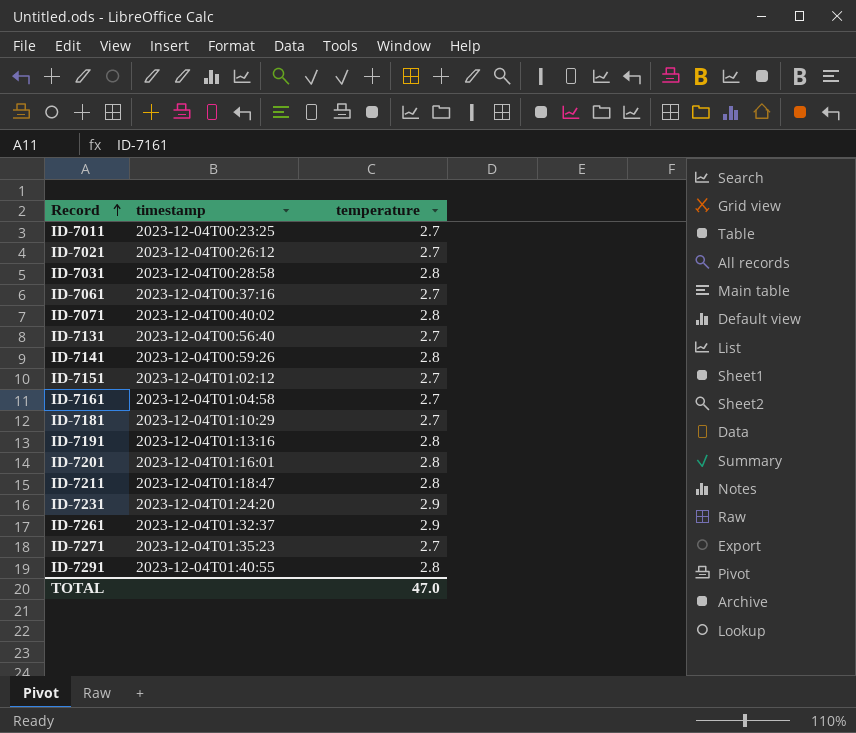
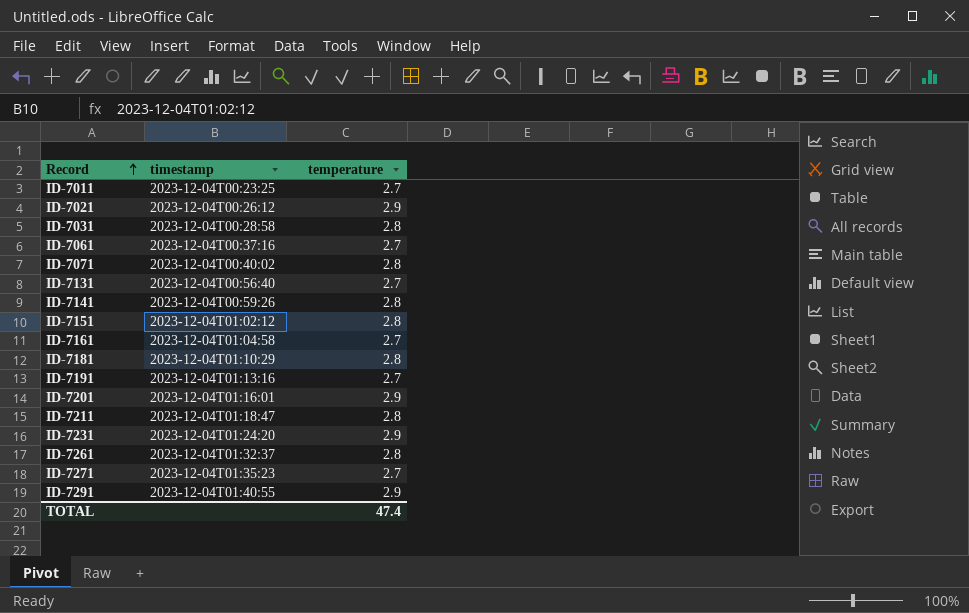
ID-7021 | temperature: 2.7 -> 2.9
ID-7151 | temperature: 2.7 -> 2.8
ID-7181 | temperature: 2.7 -> 2.8
ID-7191 | temperature: 2.8 -> 2.7
ID-7201 | temperature: 2.8 -> 2.9
ID-7261 | temperature: 2.9 -> 2.8
ID-7291 | temperature: 2.8 -> 2.9
TOTAL | temperature: 47.0 -> 47.4

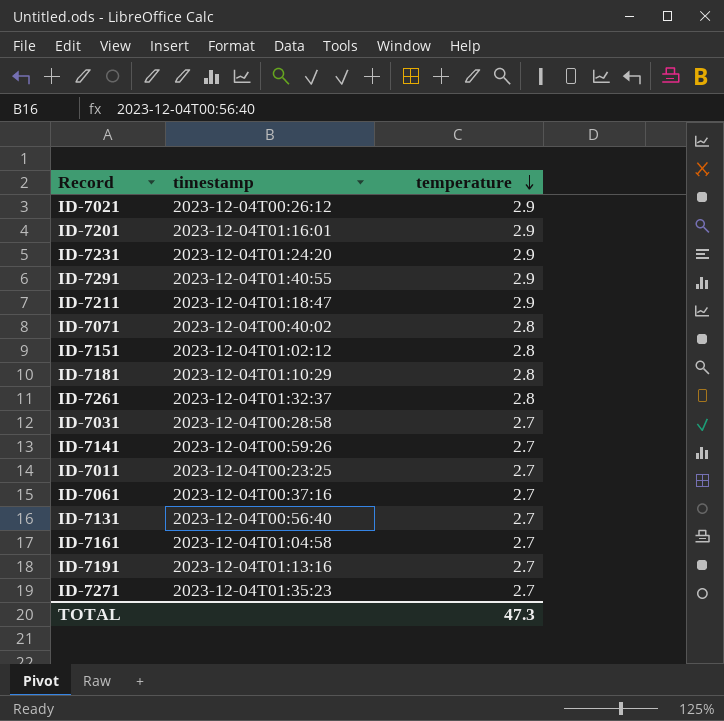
row order: Record ascending -> temperature descending
ID-7211 | temperature: 2.8 -> 2.9
ID-7031 | temperature: 2.8 -> 2.7
ID-7141 | temperature: 2.8 -> 2.7
TOTAL | temperature: 47.4 -> 47.3

